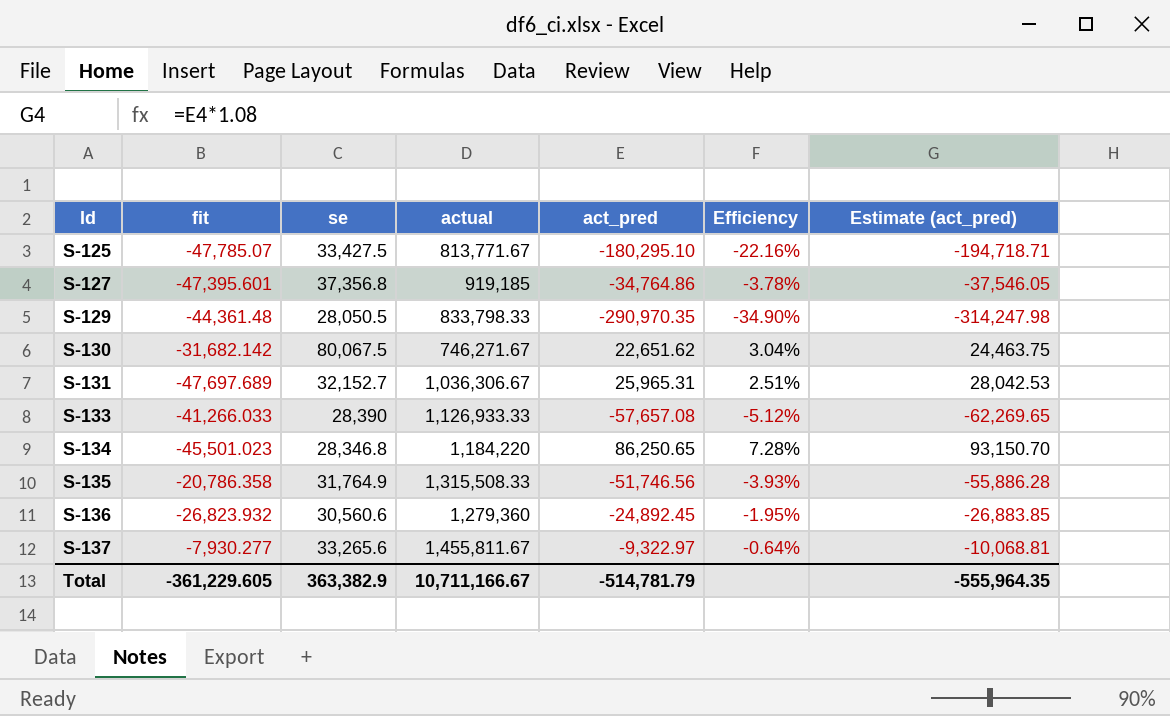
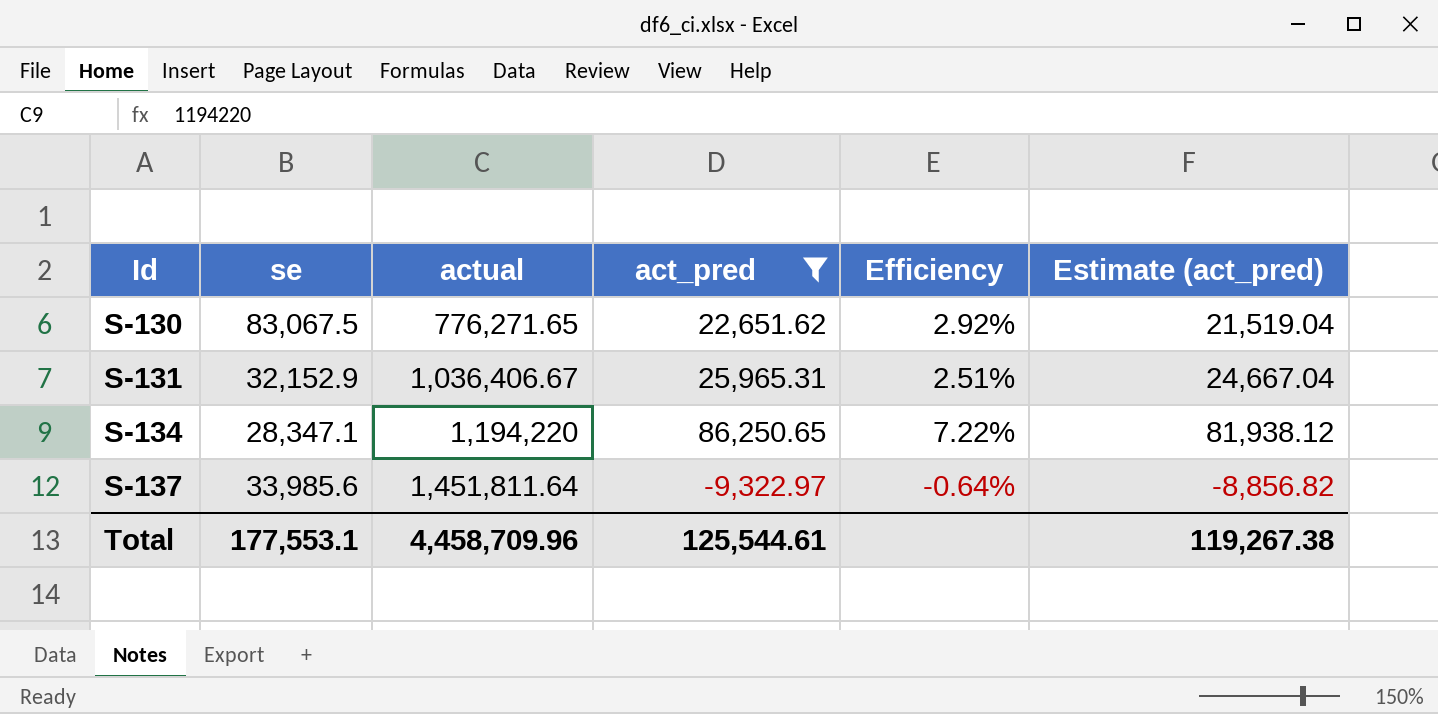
filter: none -> act_pred >= -9,322.97
column fit | position: 2 -> none
column Estimate (act_pred) | formula: [act_pred] * 1.08 -> [act_pred] * 0.95
S-130 | se: 80,067.5 -> 83,067.5
S-130 | actual: 746,271.67 -> 776,271.65
S-130 | Efficiency: 3.04% -> 2.92%
S-131 | se: 32,152.7 -> 32,152.9
S-131 | actual: 1,036,306.67 -> 1,036,406.67
S-134 | se: 28,346.8 -> 28,347.1
S-134 | actual: 1,184,220 -> 1,194,220
S-134 | Efficiency: 7.28% -> 7.22%
S-137 | se: 33,265.6 -> 33,985.6
S-137 | actual: 1,455,811.67 -> 1,451,811.64
Total | se: 363,382.9 -> 177,553.1
Total | actual: 10,711,166.67 -> 4,458,709.96
Total | act_pred: -514,781.79 -> 125,544.61
Total | Estimate (act_pred): -555,964.35 -> 119,267.38

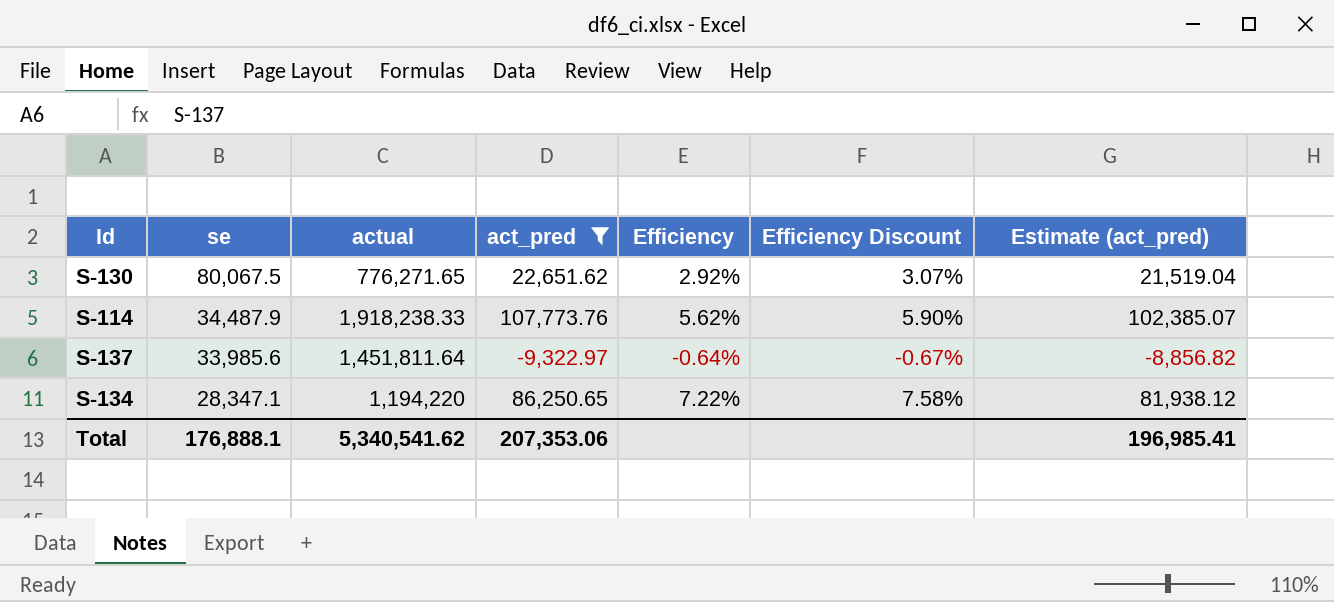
row order: Id ascending -> se descending
column Efficiency Discount | formula: none -> [Efficiency] * 1.05
row S-131: 32,152.9 | 1,036,406.67 | 25,965.31 | 2.51% | 24,667.04 -> none
S-130 | se: 83,067.5 -> 80,067.5
row S-114: none -> 34,487.9 | 1,918,238.33 | 107,773.76 | 5.62% | 5.90% | 102,385.07
Total | se: 177,553.1 -> 176,888.1
Total | actual: 4,458,709.96 -> 5,340,541.62
Total | act_pred: 125,544.61 -> 207,353.06
Total | Estimate (act_pred): 119,267.38 -> 196,985.41

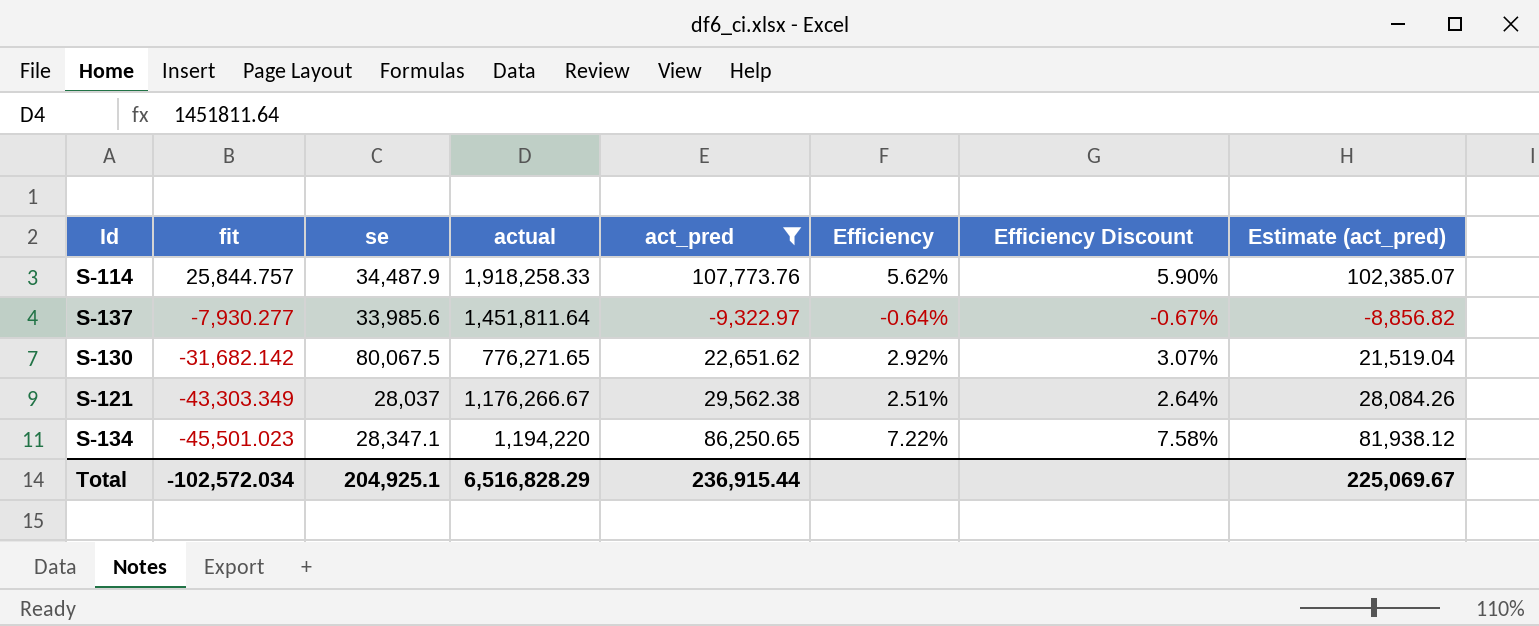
row order: se descending -> fit descending
column fit | position: none -> 2
S-114 | actual: 1,918,238.33 -> 1,918,258.33
row S-121: none -> -43,303.349 | 28,037 | 1,176,266.67 | 29,562.38 | 2.51% | 2.64% | 28,084.26
Total | se: 176,888.1 -> 204,925.1
Total | actual: 5,340,541.62 -> 6,516,828.29
Total | act_pred: 207,353.06 -> 236,915.44
Total | Estimate (act_pred): 196,985.41 -> 225,069.67

